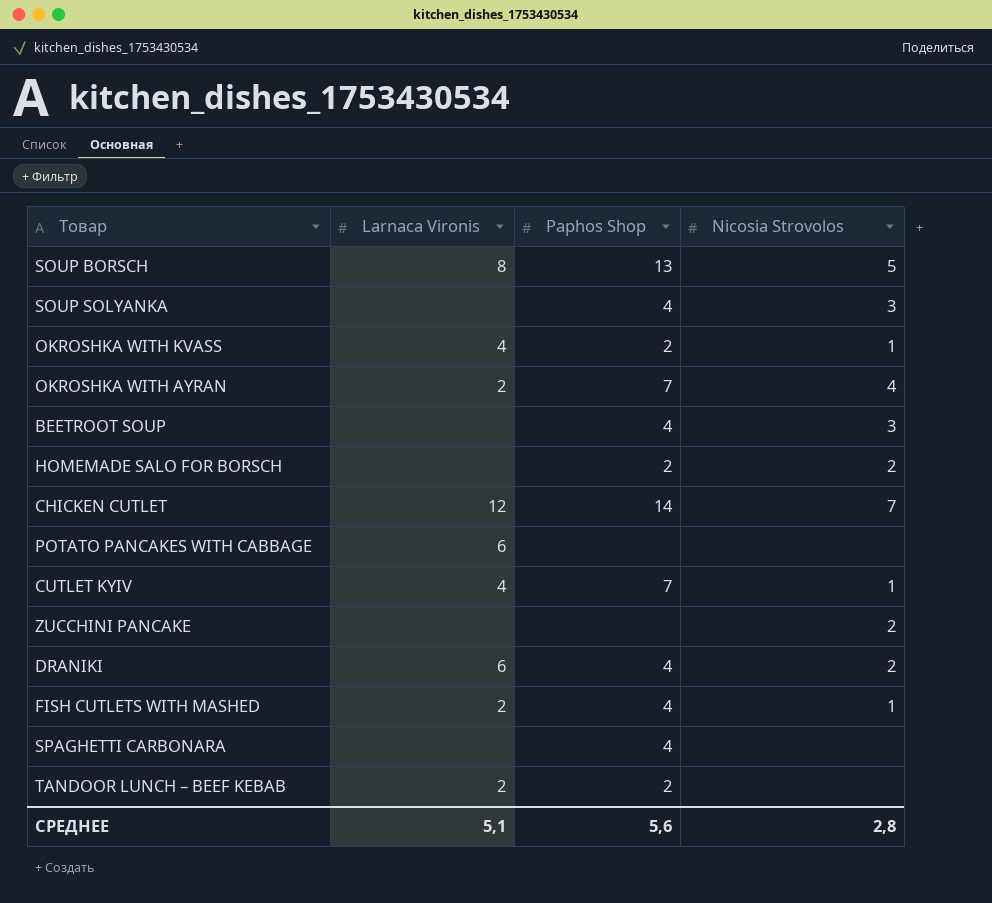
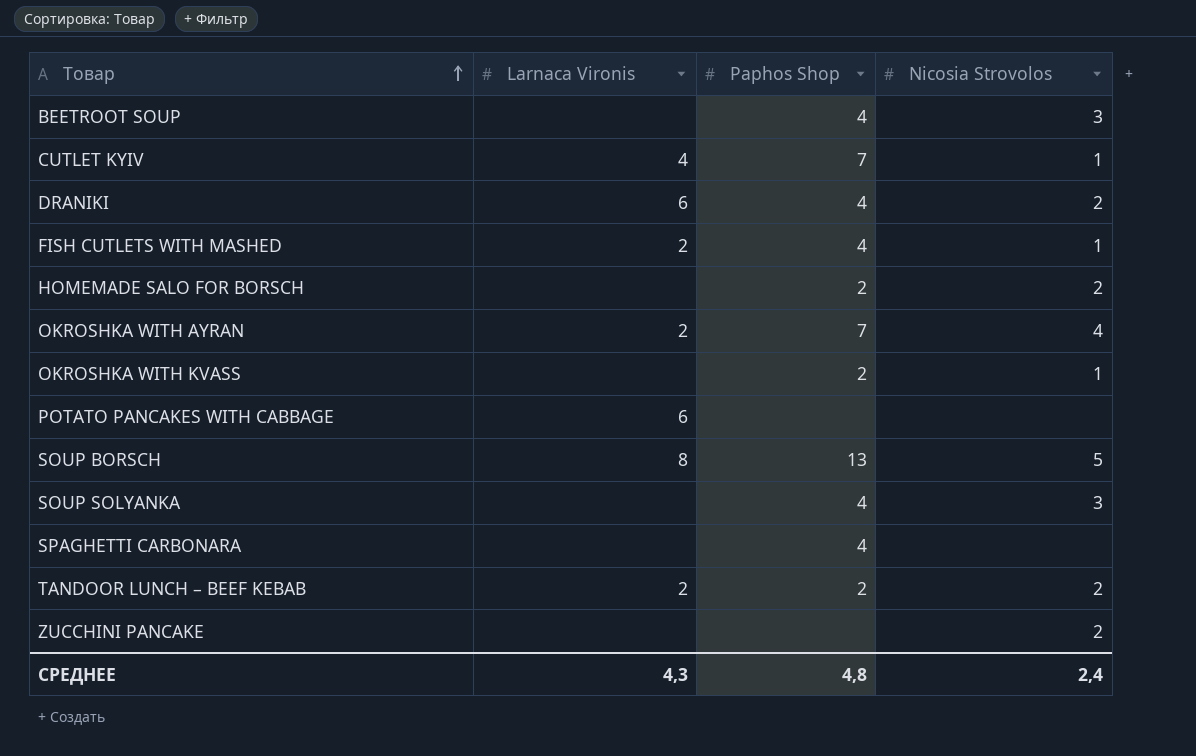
row order: none -> Товар ascending
row CHICKEN CUTLET: 12 | 14 | 7 -> none
OKROSHKA WITH KVASS | Larnaca Vironis: 4 -> none
TANDOOR LUNCH – BEEF KEBAB | Nicosia Strovolos: none -> 2
СРЕДНЕЕ | Larnaca Vironis: 5,1 -> 4,3
СРЕДНЕЕ | Paphos Shop: 5,6 -> 4,8
СРЕДНЕЕ | Nicosia Strovolos: 2,8 -> 2,4

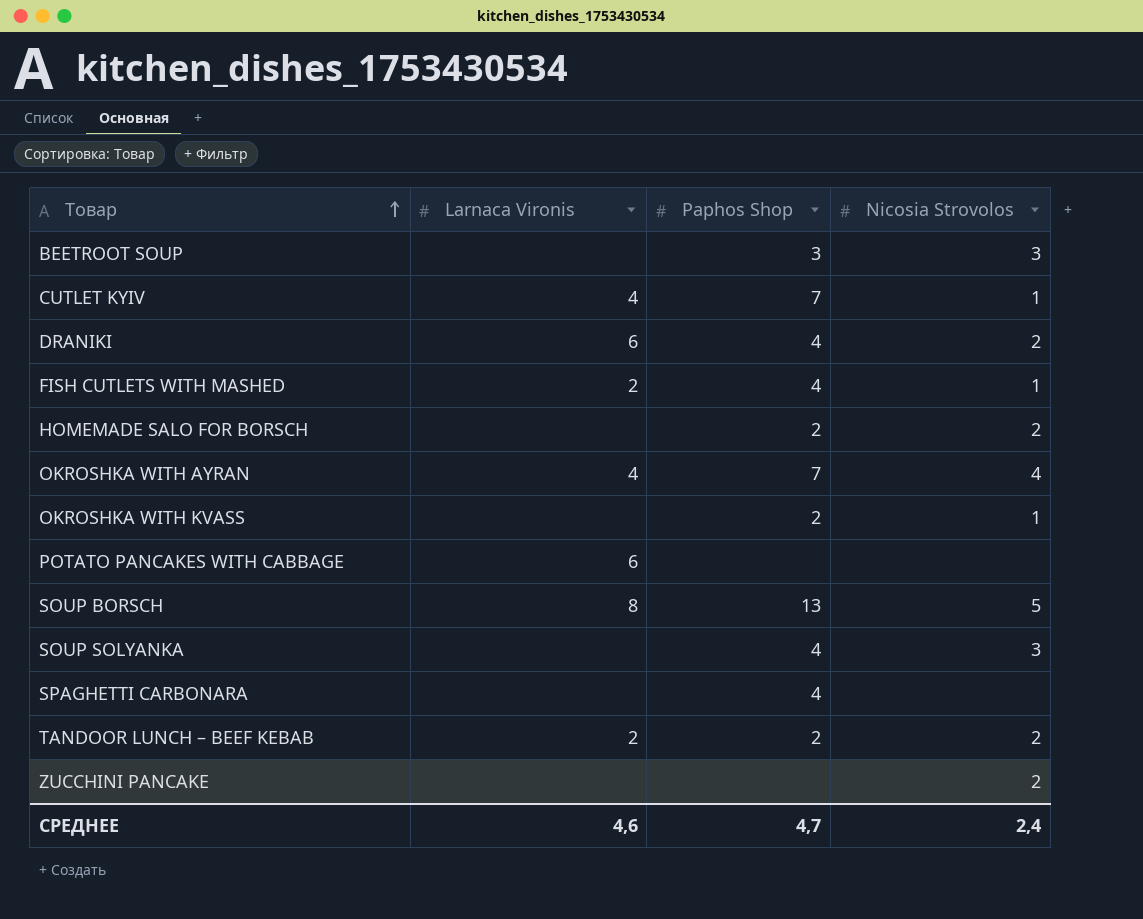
BEETROOT SOUP | Paphos Shop: 4 -> 3
OKROSHKA WITH AYRAN | Larnaca Vironis: 2 -> 4
СРЕДНЕЕ | Larnaca Vironis: 4,3 -> 4,6
СРЕДНЕЕ | Paphos Shop: 4,8 -> 4,7

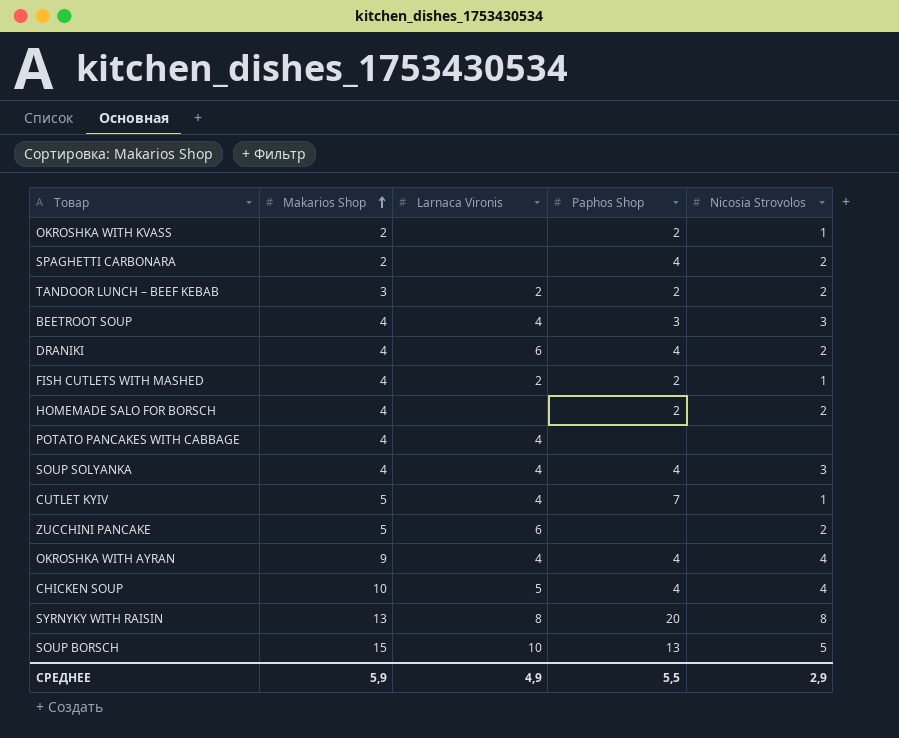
row order: Товар ascending -> Makarios Shop ascending
column Makarios Shop | position: none -> 2
SPAGHETTI CARBONARA | Nicosia Strovolos: none -> 2
BEETROOT SOUP | Larnaca Vironis: none -> 4
FISH CUTLETS WITH MASHED | Paphos Shop: 4 -> 2
POTATO PANCAKES WITH CABBAGE | Larnaca Vironis: 6 -> 4
SOUP SOLYANKA | Larnaca Vironis: none -> 4
ZUCCHINI PANCAKE | Larnaca Vironis: none -> 6
OKROSHKA WITH AYRAN | Paphos Shop: 7 -> 4
row CHICKEN SOUP: none -> 10 | 5 | 4 | 4
row SYRNYKY WITH RAISIN: none -> 13 | 8 | 20 | 8
SOUP BORSCH | Larnaca Vironis: 8 -> 10
СРЕДНЕЕ | Larnaca Vironis: 4,6 -> 4,9
СРЕДНЕЕ | Paphos Shop: 4,7 -> 5,5
СРЕДНЕЕ | Nicosia Strovolos: 2,4 -> 2,9

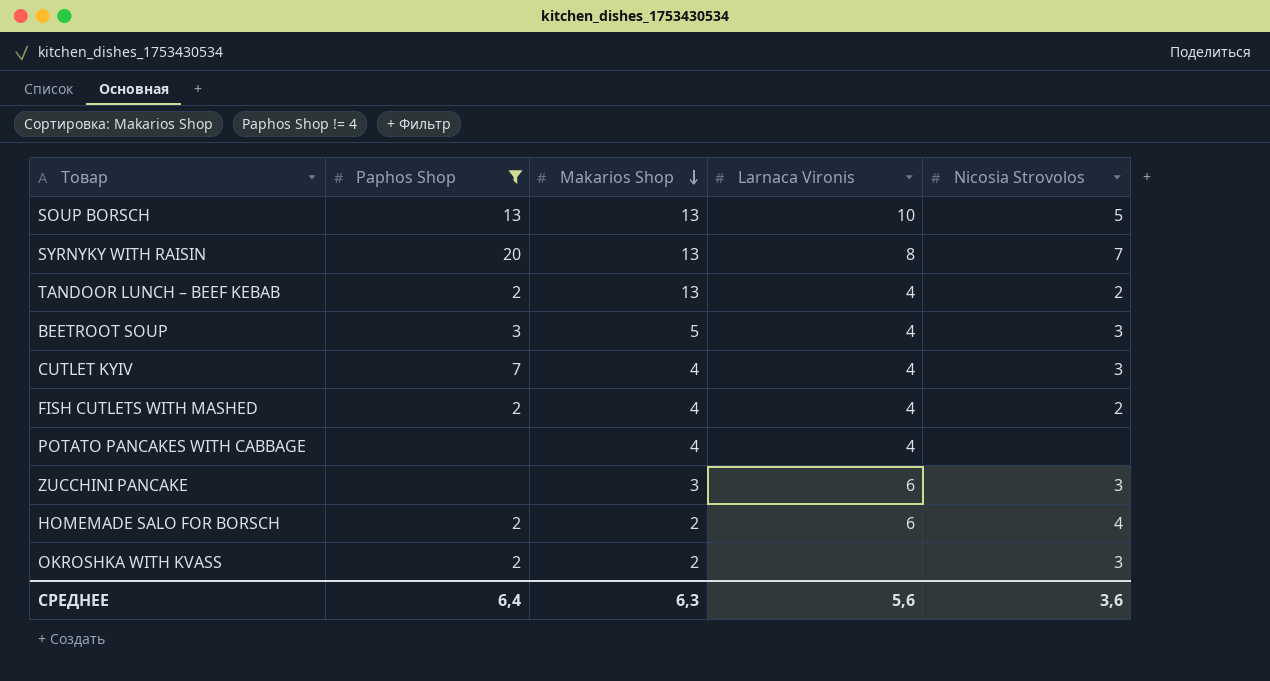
filter: none -> Paphos Shop != 4
row order: Makarios Shop ascending -> Makarios Shop descending
column Paphos Shop | position: 4 -> 2
SOUP BORSCH | Makarios Shop: 15 -> 13
SYRNYKY WITH RAISIN | Nicosia Strovolos: 8 -> 7
TANDOOR LUNCH – BEEF KEBAB | Makarios Shop: 3 -> 13
TANDOOR LUNCH – BEEF KEBAB | Larnaca Vironis: 2 -> 4
BEETROOT SOUP | Makarios Shop: 4 -> 5
CUTLET KYIV | Makarios Shop: 5 -> 4
CUTLET KYIV | Nicosia Strovolos: 1 -> 3
FISH CUTLETS WITH MASHED | Larnaca Vironis: 2 -> 4
FISH CUTLETS WITH MASHED | Nicosia Strovolos: 1 -> 2
ZUCCHINI PANCAKE | Makarios Shop: 5 -> 3
ZUCCHINI PANCAKE | Nicosia Strovolos: 2 -> 3
HOMEMADE SALO FOR BORSCH | Makarios Shop: 4 -> 2
HOMEMADE SALO FOR BORSCH | Larnaca Vironis: none -> 6
HOMEMADE SALO FOR BORSCH | Nicosia Strovolos: 2 -> 4
OKROSHKA WITH KVASS | Nicosia Strovolos: 1 -> 3
СРЕДНЕЕ | Paphos Shop: 5,5 -> 6,4
СРЕДНЕЕ | Makarios Shop: 5,9 -> 6,3
СРЕДНЕЕ | Larnaca Vironis: 4,9 -> 5,6
СРЕДНЕЕ | Nicosia Strovolos: 2,9 -> 3,6

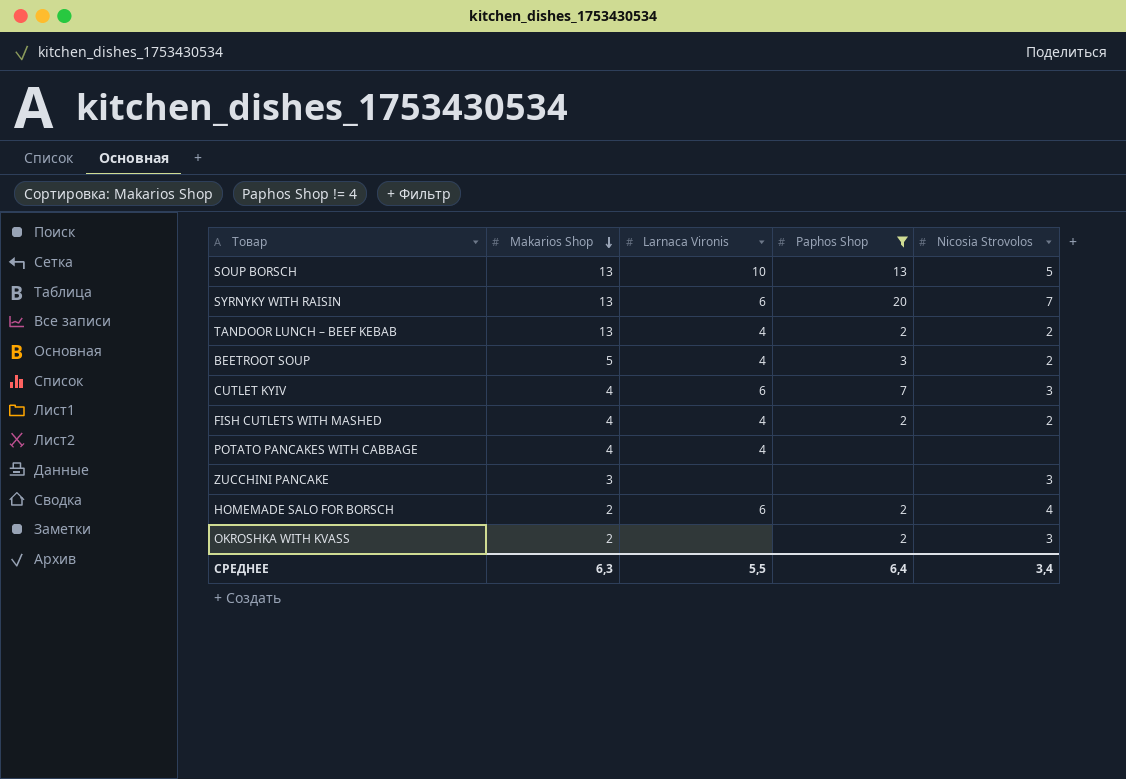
column Paphos Shop | position: 2 -> 4
SYRNYKY WITH RAISIN | Larnaca Vironis: 8 -> 6
BEETROOT SOUP | Nicosia Strovolos: 3 -> 2
CUTLET KYIV | Larnaca Vironis: 4 -> 6
ZUCCHINI PANCAKE | Larnaca Vironis: 6 -> none
СРЕДНЕЕ | Larnaca Vironis: 5,6 -> 5,5
СРЕДНЕЕ | Nicosia Strovolos: 3,6 -> 3,4

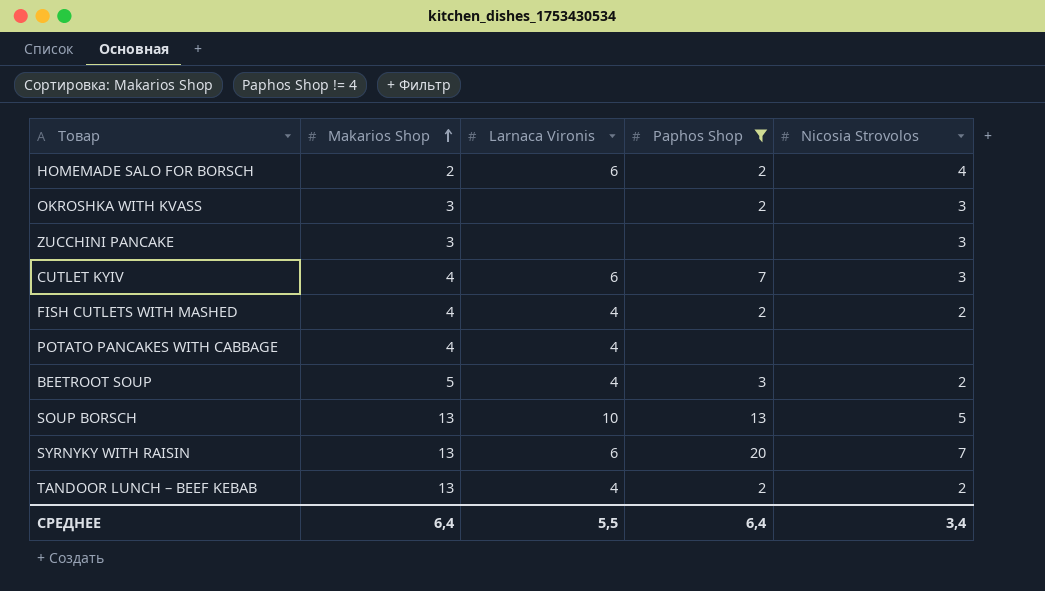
row order: Makarios Shop descending -> Makarios Shop ascending
OKROSHKA WITH KVASS | Makarios Shop: 2 -> 3
СРЕДНЕЕ | Makarios Shop: 6,3 -> 6,4

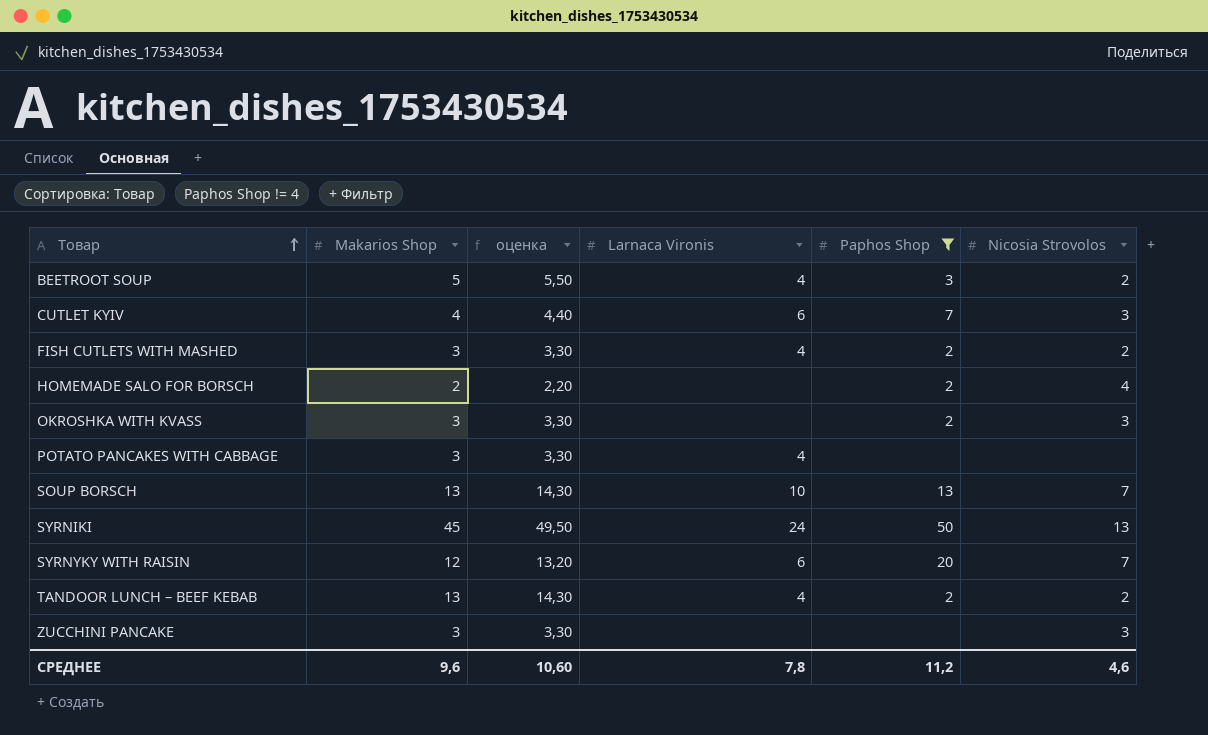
row order: Makarios Shop ascending -> Товар ascending
column оценка | formula: none -> [Makarios Shop] * 1,1
FISH CUTLETS WITH MASHED | Makarios Shop: 4 -> 3
HOMEMADE SALO FOR BORSCH | Larnaca Vironis: 6 -> none
POTATO PANCAKES WITH CABBAGE | Makarios Shop: 4 -> 3
SOUP BORSCH | Nicosia Strovolos: 5 -> 7
row SYRNIKI: none -> 45 | 49,50 | 24 | 50 | 13
SYRNYKY WITH RAISIN | Makarios Shop: 13 -> 12
СРЕДНЕЕ | Makarios Shop: 6,4 -> 9,6
СРЕДНЕЕ | Larnaca Vironis: 5,5 -> 7,8
СРЕДНЕЕ | Paphos Shop: 6,4 -> 11,2
СРЕДНЕЕ | Nicosia Strovolos: 3,4 -> 4,6

